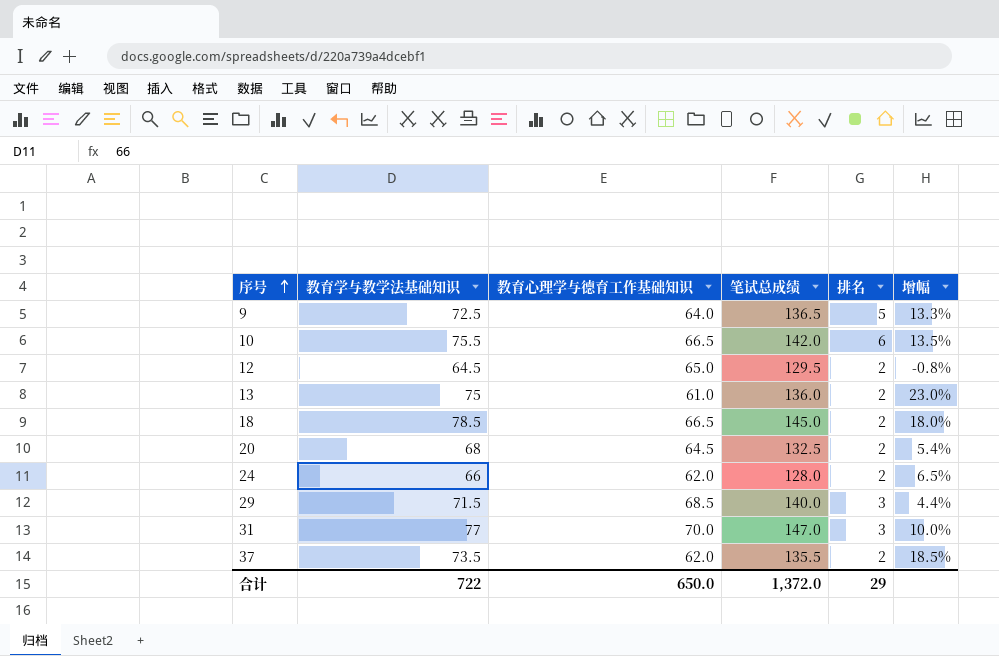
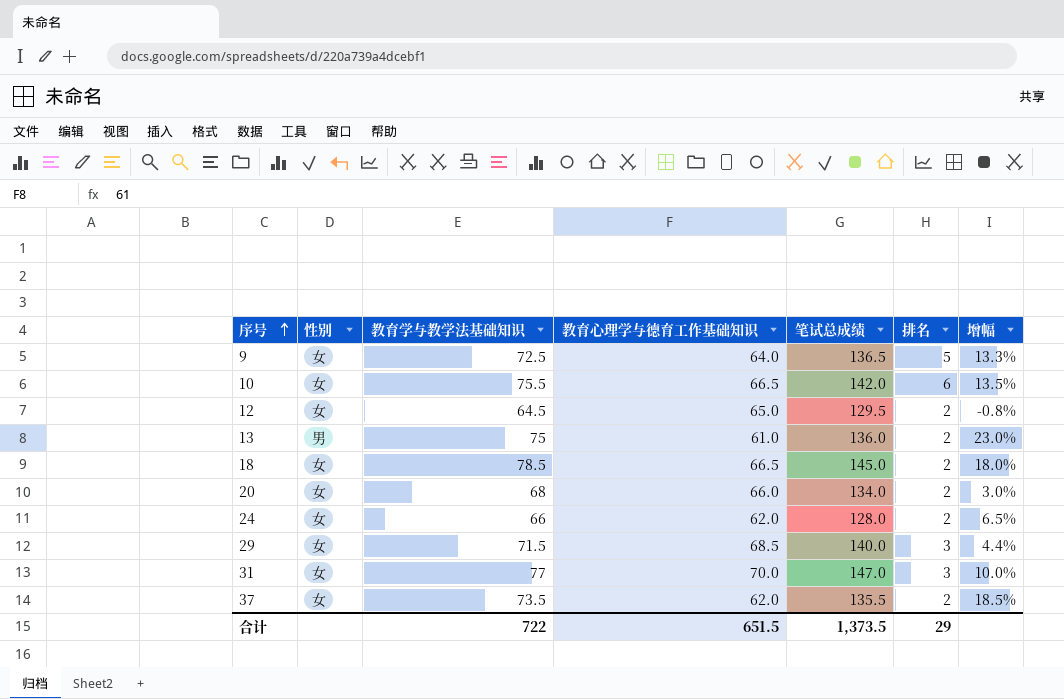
column 性别 | position: none -> 2
20 | 教育心理学与德育工作基础知识: 64.5 -> 66.0
20 | 笔试总成绩: 132.5 -> 134.0
20 | 增幅: 5.4% -> 3.0%
合计 | 教育心理学与德育工作基础知识: 650.0 -> 651.5
合计 | 笔试总成绩: 1,372.0 -> 1,373.5

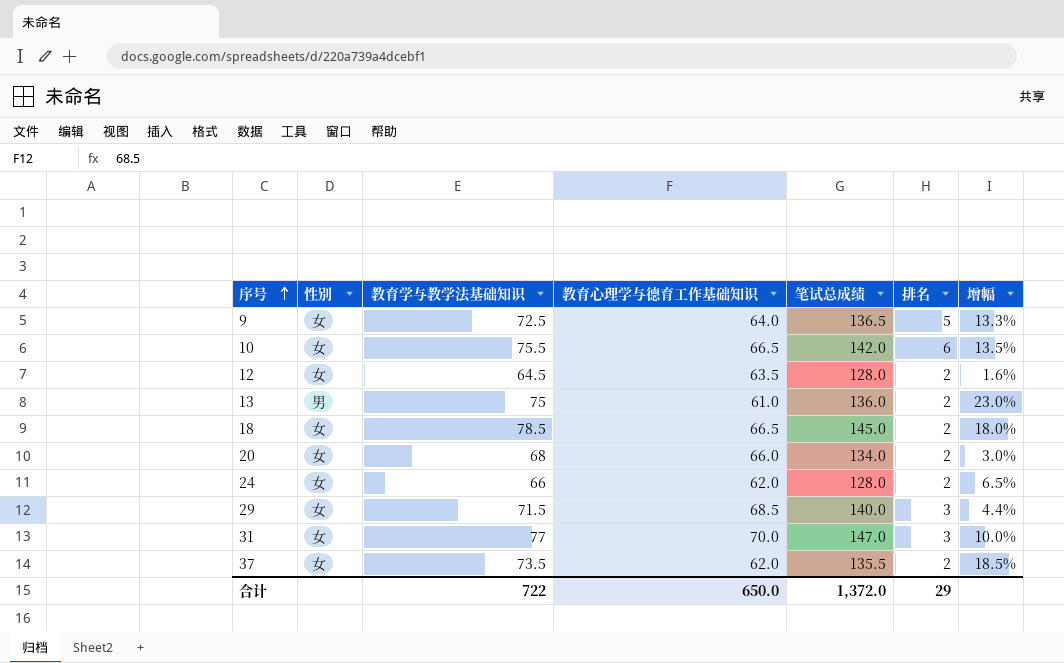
12 | 教育心理学与德育工作基础知识: 65.0 -> 63.5
12 | 笔试总成绩: 129.5 -> 128.0
12 | 增幅: -0.8% -> 1.6%
合计 | 教育心理学与德育工作基础知识: 651.5 -> 650.0
合计 | 笔试总成绩: 1,373.5 -> 1,372.0

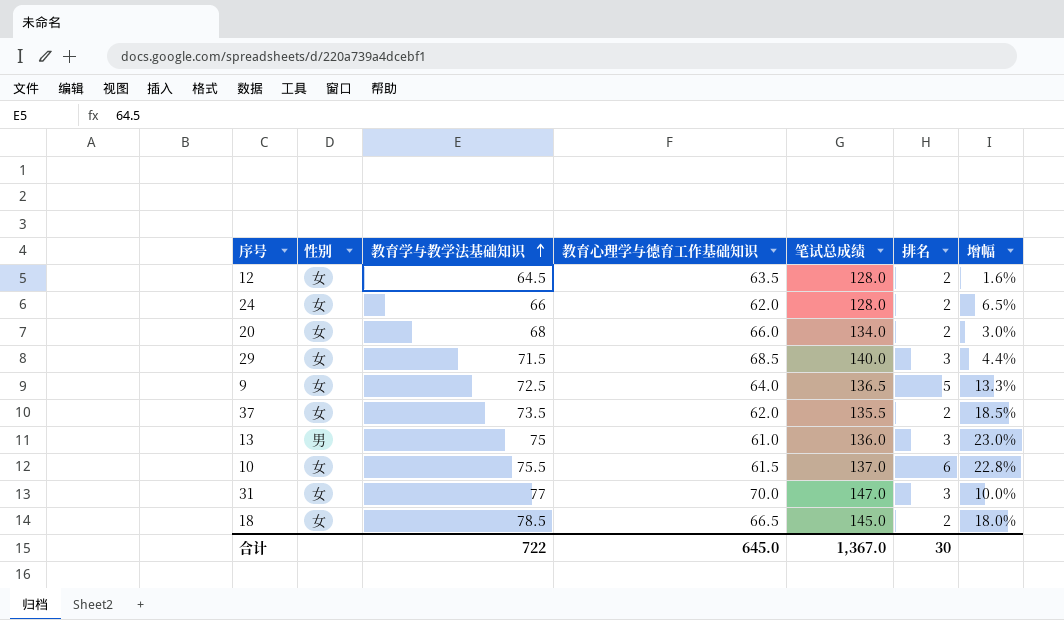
row order: 序号 ascending -> 教育学与教学法基础知识 ascending
13 | 排名: 2 -> 3
10 | 教育心理学与德育工作基础知识: 66.5 -> 61.5
10 | 笔试总成绩: 142.0 -> 137.0
10 | 增幅: 13.5% -> 22.8%
合计 | 教育心理学与德育工作基础知识: 650.0 -> 645.0
合计 | 笔试总成绩: 1,372.0 -> 1,367.0
合计 | 排名: 29 -> 30

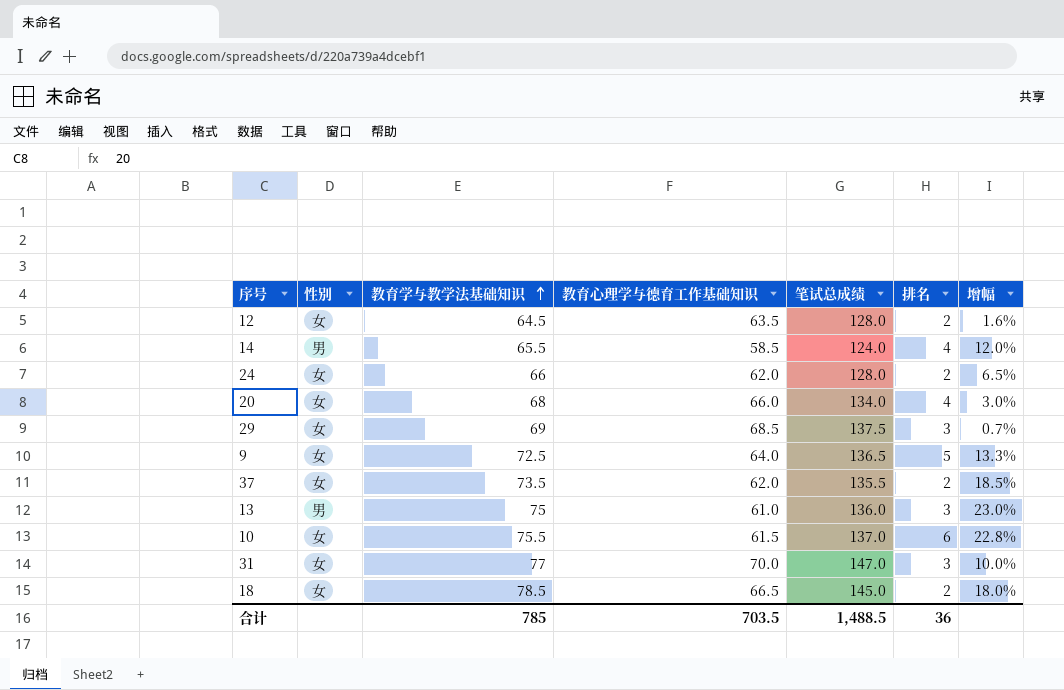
row 14: none -> 男 | 65.5 | 58.5 | 124.0 | 4 | 12.0%
20 | 排名: 2 -> 4
29 | 教育学与教学法基础知识: 71.5 -> 69
29 | 笔试总成绩: 140.0 -> 137.5
29 | 增幅: 4.4% -> 0.7%
合计 | 教育学与教学法基础知识: 722 -> 785
合计 | 教育心理学与德育工作基础知识: 645.0 -> 703.5
合计 | 笔试总成绩: 1,367.0 -> 1,488.5
合计 | 排名: 30 -> 36

